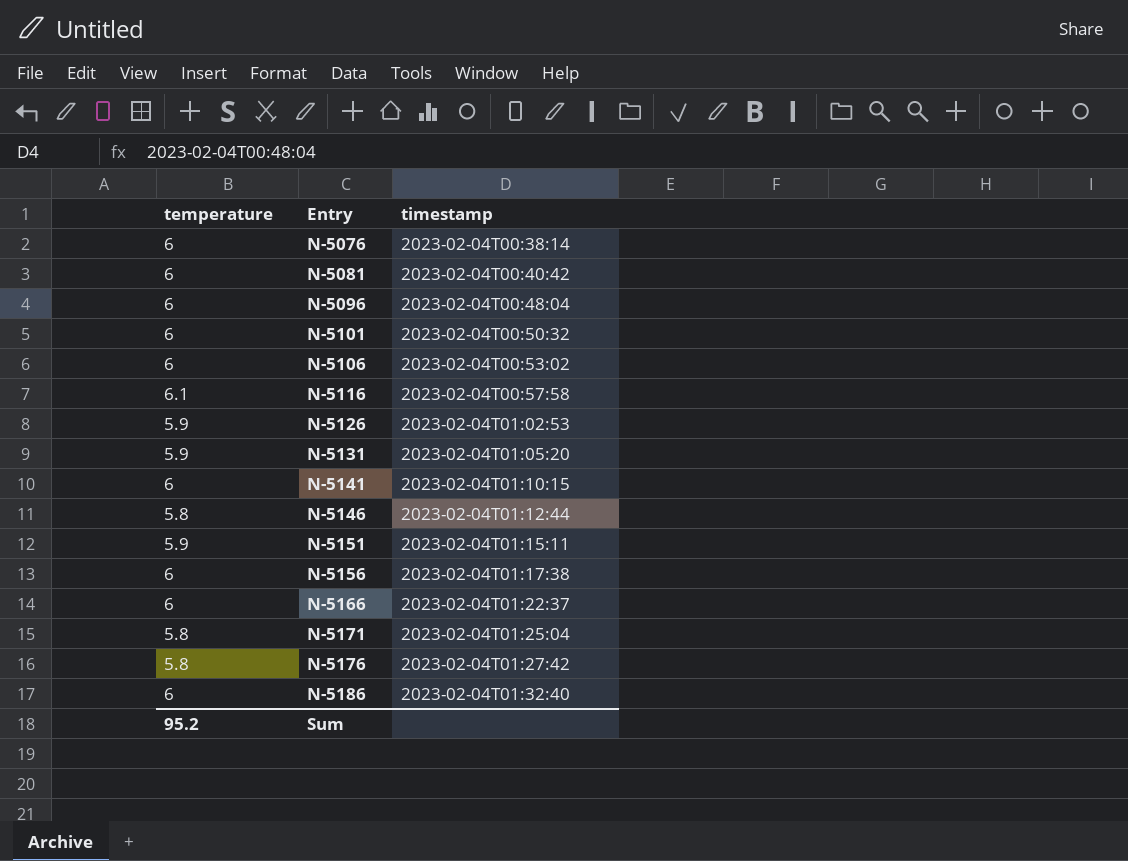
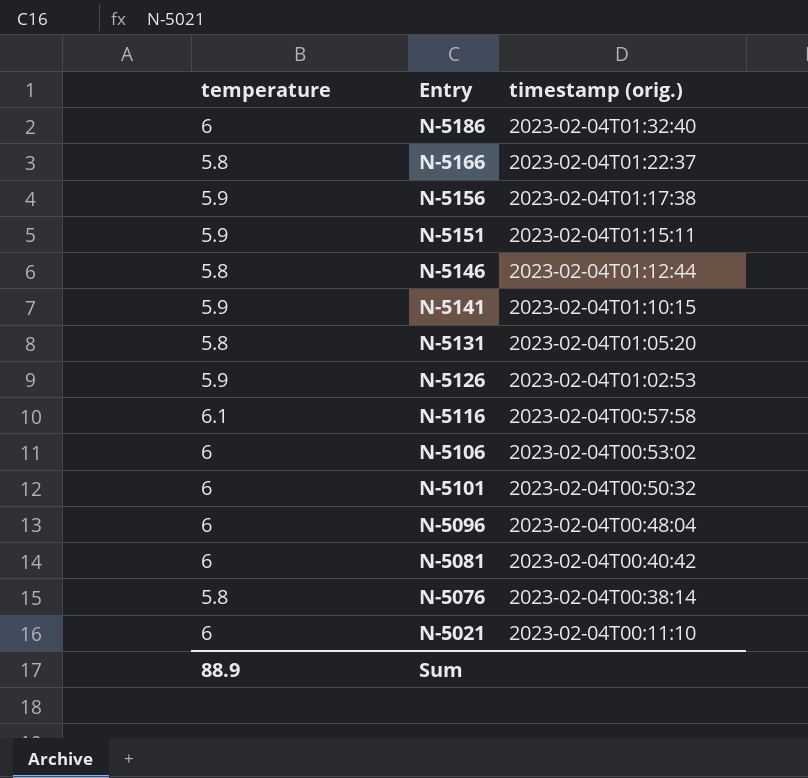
row order: Entry ascending -> Entry descending
column name: timestamp -> timestamp (orig.)
row N-5171: 5.8 | 2023-02-04T01:25:04 -> none
row N-5176: 5.8 | 2023-02-04T01:27:42 -> none
N-5166 | temperature: 6 -> 5.8
N-5156 | temperature: 6 -> 5.9
N-5141 | temperature: 6 -> 5.9
N-5131 | temperature: 5.9 -> 5.8
N-5076 | temperature: 6 -> 5.8
row N-5021: none -> 6 | 2023-02-04T00:11:10
Sum | temperature: 95.2 -> 88.9

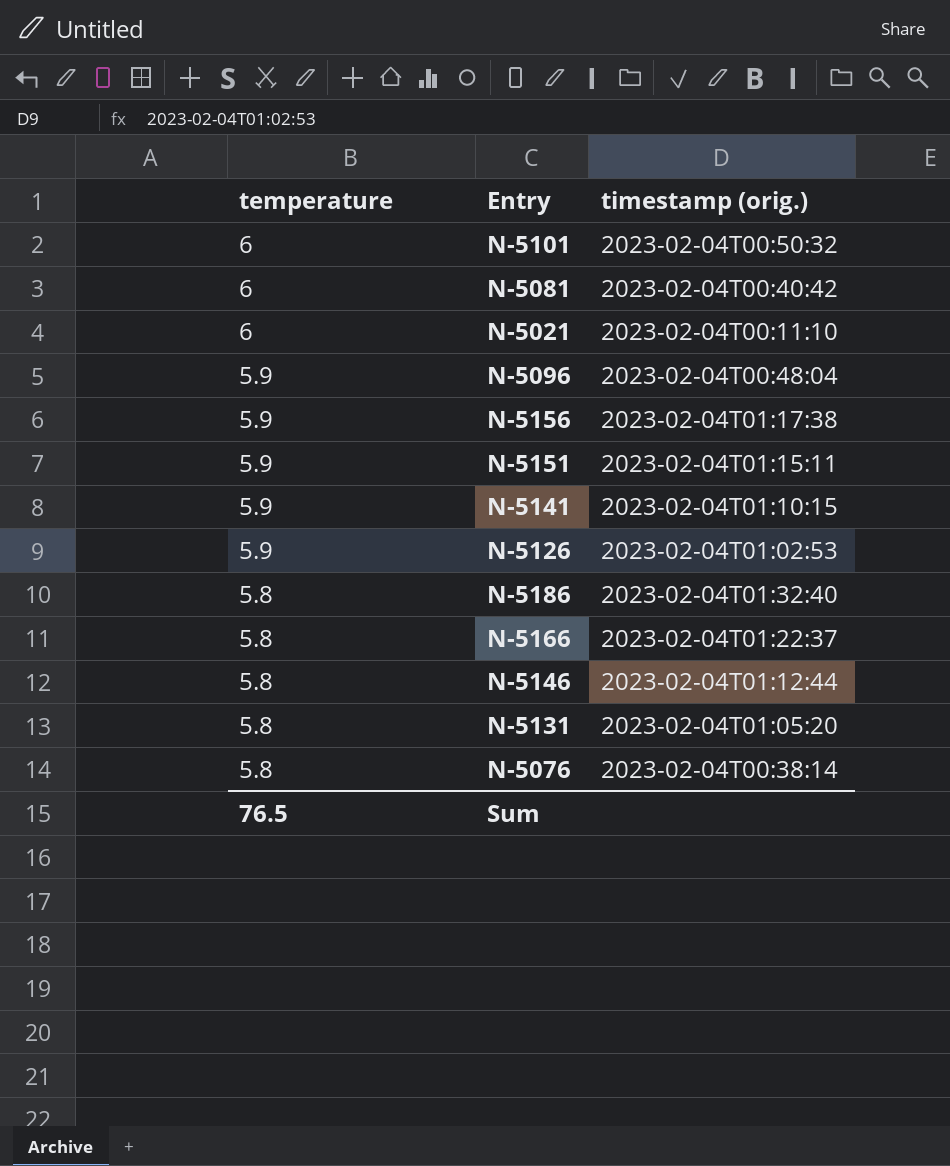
row order: Entry descending -> temperature descending
row N-5116: 6.1 | 2023-02-04T00:57:58 -> none
row N-5106: 6 | 2023-02-04T00:53:02 -> none
N-5096 | temperature: 6 -> 5.9
N-5186 | temperature: 6 -> 5.8
Sum | temperature: 88.9 -> 76.5

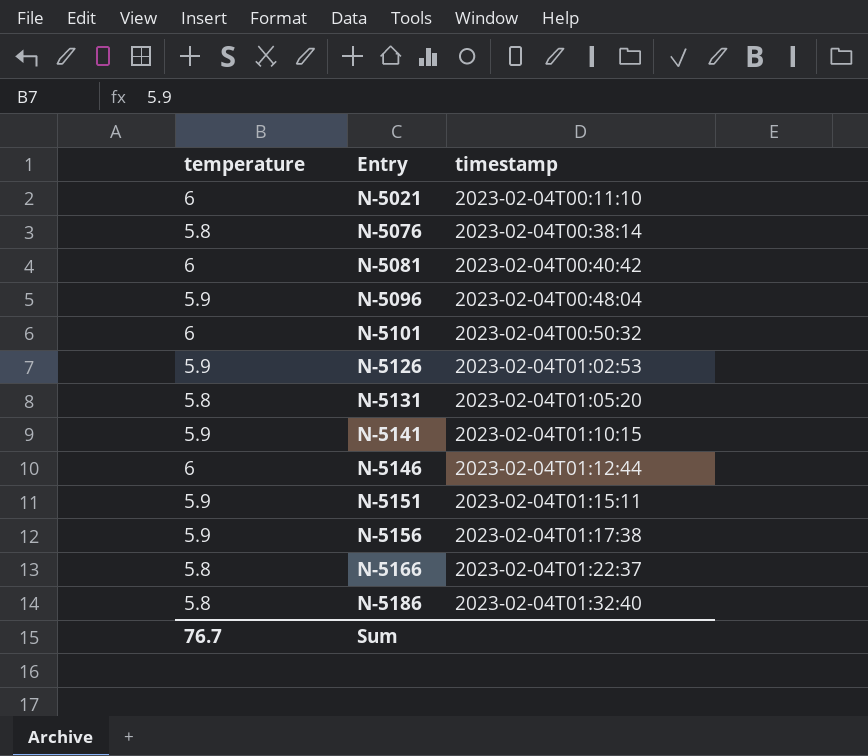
row order: temperature descending -> Entry ascending
column name: timestamp (orig.) -> timestamp
N-5146 | temperature: 5.8 -> 6
Sum | temperature: 76.5 -> 76.7

